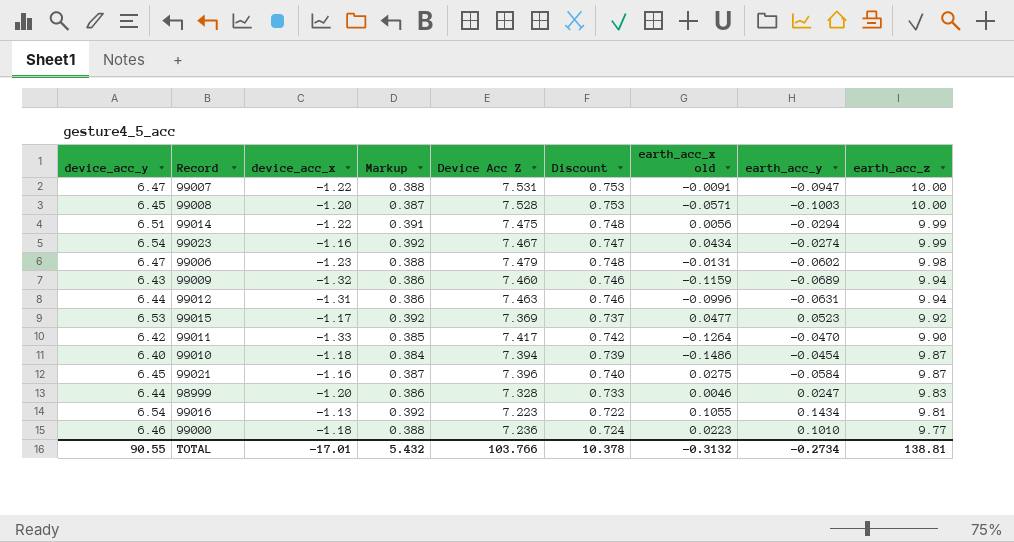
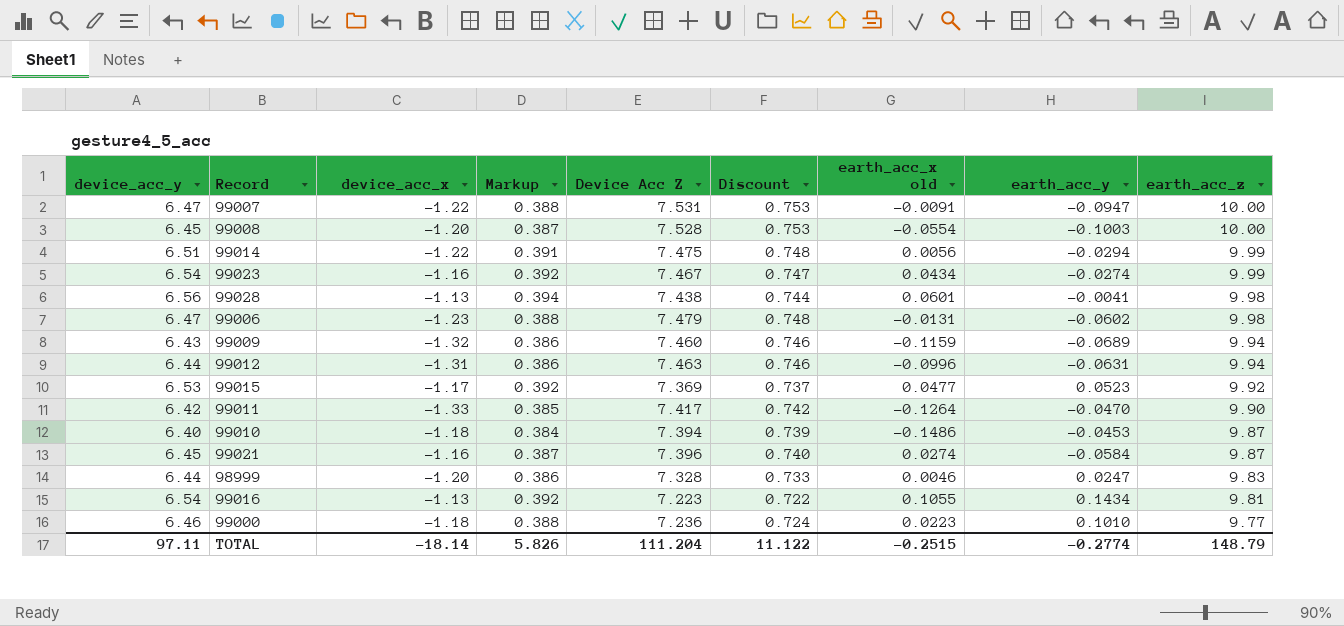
99008 | earth_acc_x old: -0.0571 -> -0.0554
row 99028: none -> 6.56 | -1.13 | 0.394 | 7.438 | 0.744 | 0.0601 | -0.0041 | 9.98
99010 | earth_acc_y: -0.0454 -> -0.0453
99021 | earth_acc_x old: 0.0275 -> 0.0274
TOTAL | device_acc_y: 90.55 -> 97.11
TOTAL | device_acc_x: -17.01 -> -18.14
TOTAL | Markup: 5.432 -> 5.826
TOTAL | Device Acc Z: 103.766 -> 111.204
TOTAL | Discount: 10.378 -> 11.122
TOTAL | earth_acc_x old: -0.3132 -> -0.2515
TOTAL | earth_acc_y: -0.2734 -> -0.2774
TOTAL | earth_acc_z: 138.81 -> 148.79

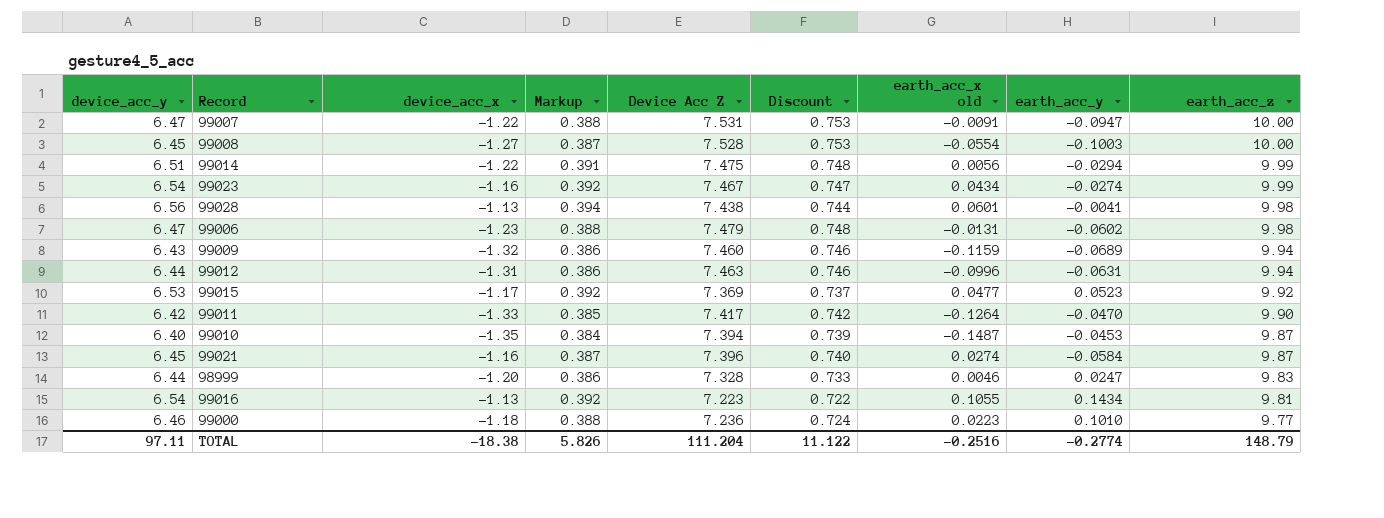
99008 | device_acc_x: -1.20 -> -1.27
99010 | device_acc_x: -1.18 -> -1.35
99010 | earth_acc_x old: -0.1486 -> -0.1487
TOTAL | device_acc_x: -18.14 -> -18.38
TOTAL | earth_acc_x old: -0.2515 -> -0.2516

